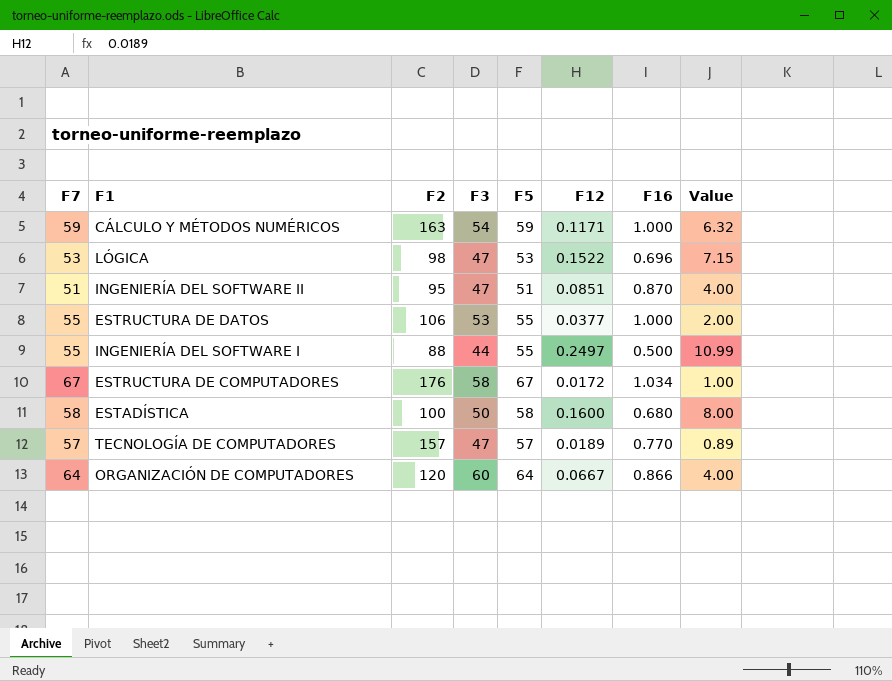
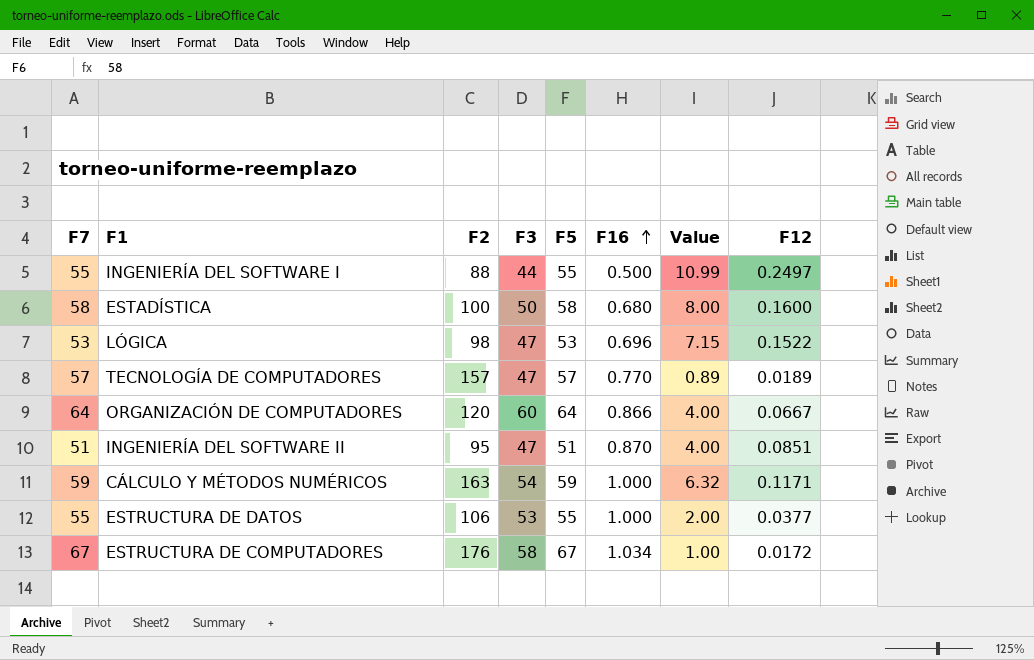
row order: none -> F16 ascending
column F12 | position: 6 -> 8

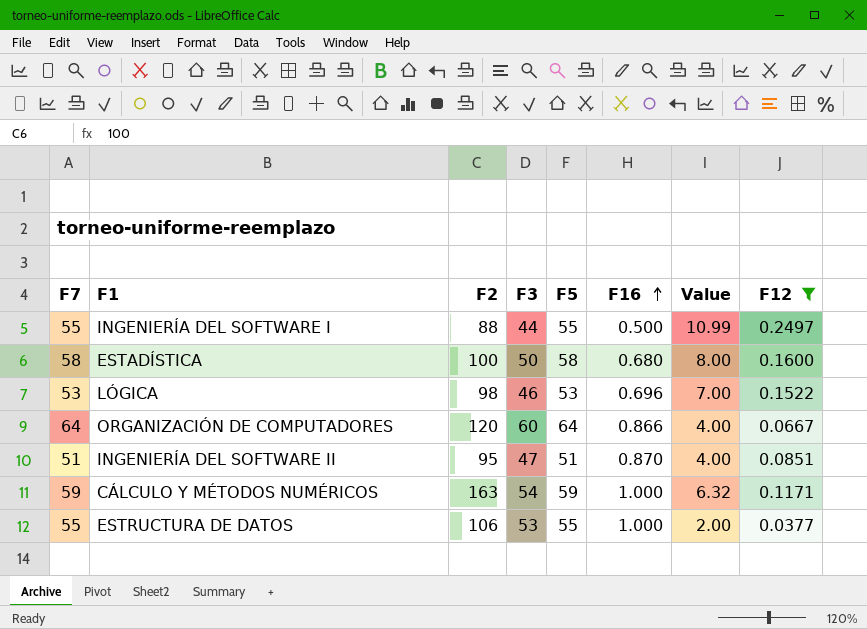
filter: none -> F12 >= 0.0377
LÓGICA | F3: 47 -> 46
LÓGICA | Value: 7.15 -> 7.00

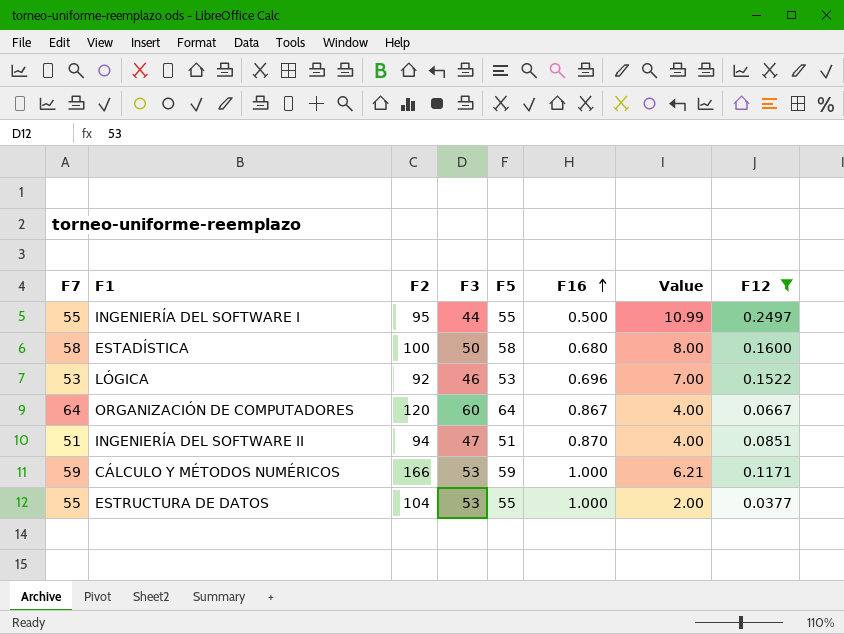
INGENIERÍA DEL SOFTWARE I | F2: 88 -> 95
LÓGICA | F2: 98 -> 92
ORGANIZACIÓN DE COMPUTADORES | F16: 0.866 -> 0.867
INGENIERÍA DEL SOFTWARE II | F2: 95 -> 94
CÁLCULO Y MÉTODOS NUMÉRICOS | F2: 163 -> 166
CÁLCULO Y MÉTODOS NUMÉRICOS | F3: 54 -> 53
CÁLCULO Y MÉTODOS NUMÉRICOS | Value: 6.32 -> 6.21
ESTRUCTURA DE DATOS | F2: 106 -> 104

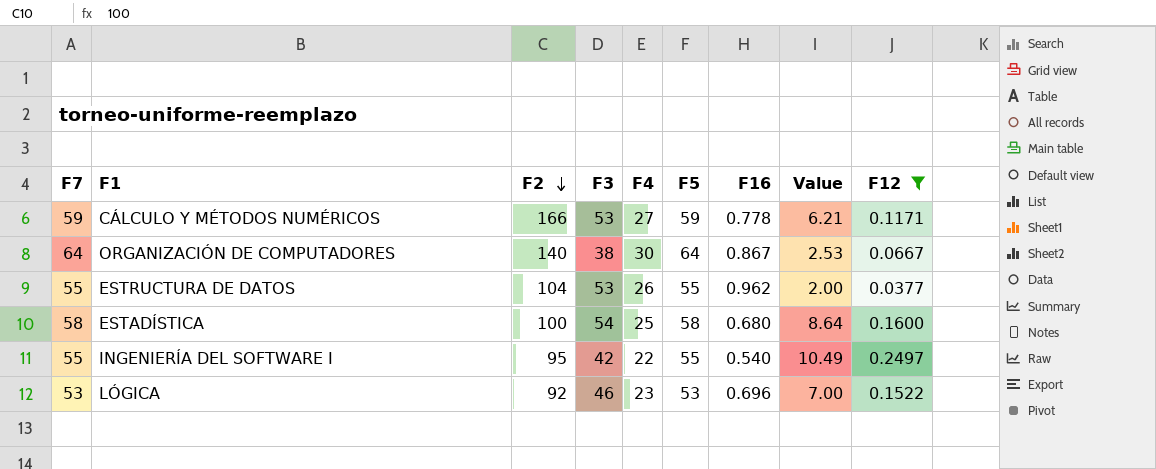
row order: F16 ascending -> F2 descending
column F4 | position: none -> 5
row INGENIERÍA DEL SOFTWARE II: 51 | 94 | 47 | 51 | 0.870 | 4.00 | 0.0851 -> none
CÁLCULO Y MÉTODOS NUMÉRICOS | F16: 1.000 -> 0.778
ORGANIZACIÓN DE COMPUTADORES | F2: 120 -> 140
ORGANIZACIÓN DE COMPUTADORES | F3: 60 -> 38
ORGANIZACIÓN DE COMPUTADORES | Value: 4.00 -> 2.53
ESTRUCTURA DE DATOS | F16: 1.000 -> 0.962
ESTADÍSTICA | F3: 50 -> 54
ESTADÍSTICA | Value: 8.00 -> 8.64
INGENIERÍA DEL SOFTWARE I | F3: 44 -> 42
INGENIERÍA DEL SOFTWARE I | F16: 0.500 -> 0.540
INGENIERÍA DEL SOFTWARE I | Value: 10.99 -> 10.49

